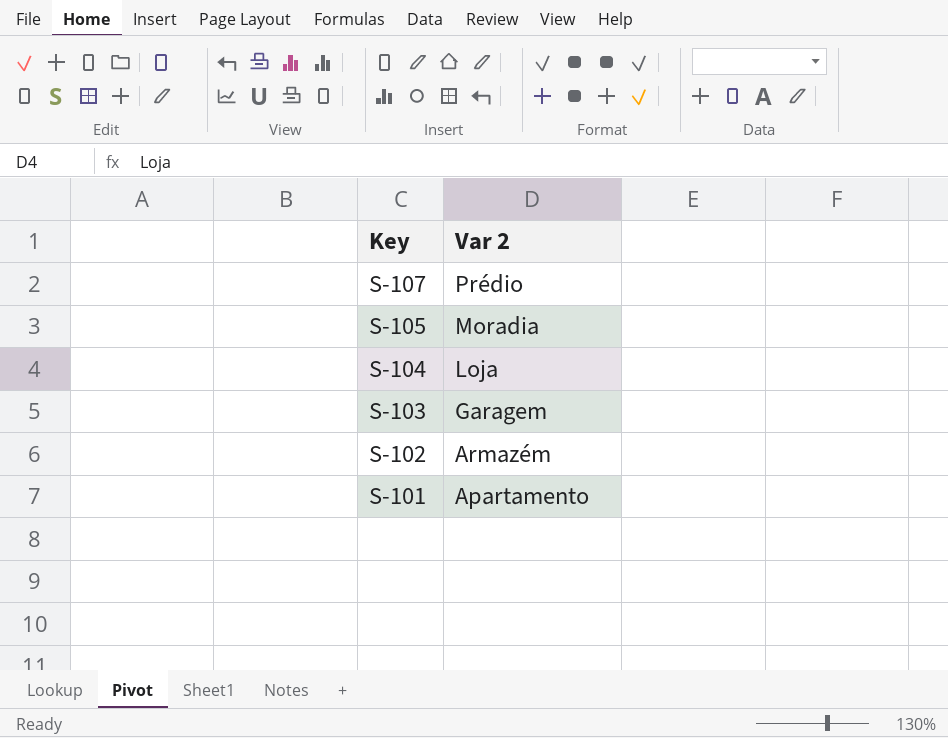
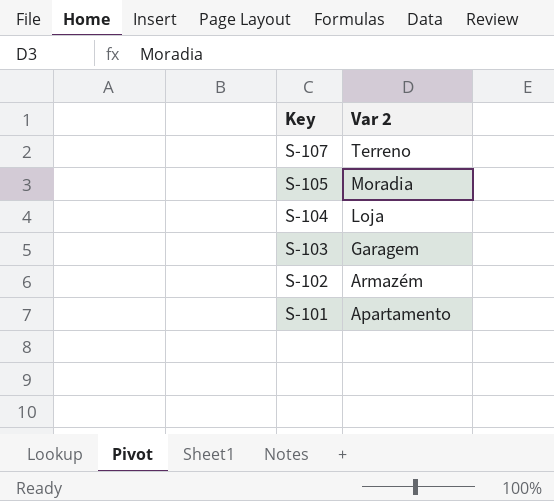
S-107 | Var 2: Prédio -> Terreno

